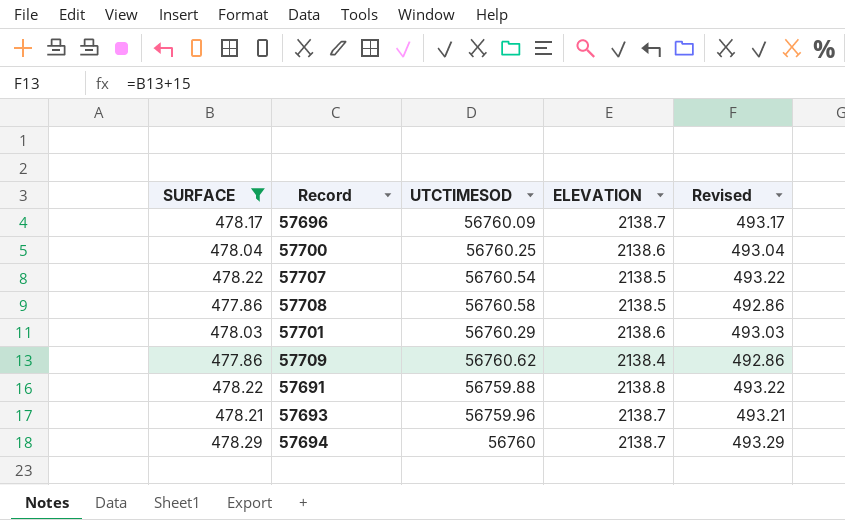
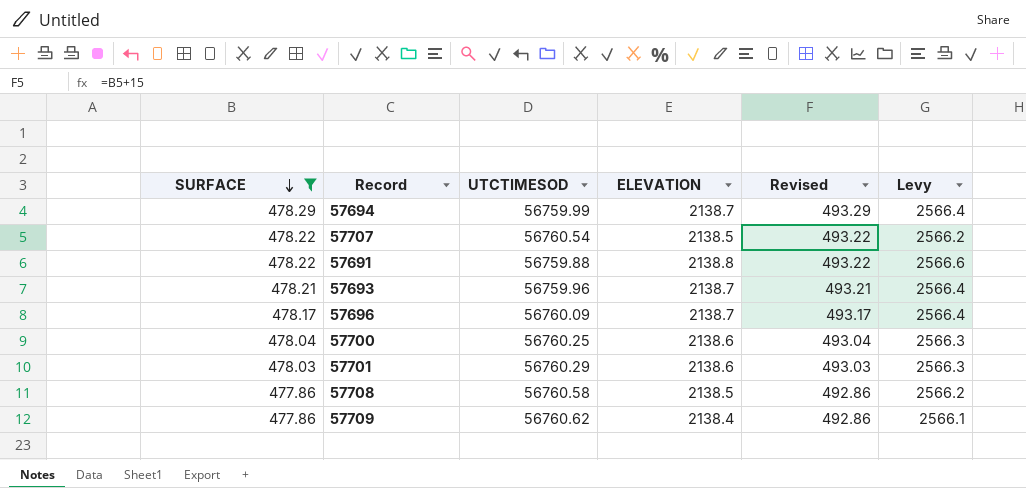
row order: none -> SURFACE descending
column Levy | formula: none -> [ELEVATION] * 1.2
57694 | UTCTIMESOD: 56760 -> 56759.99

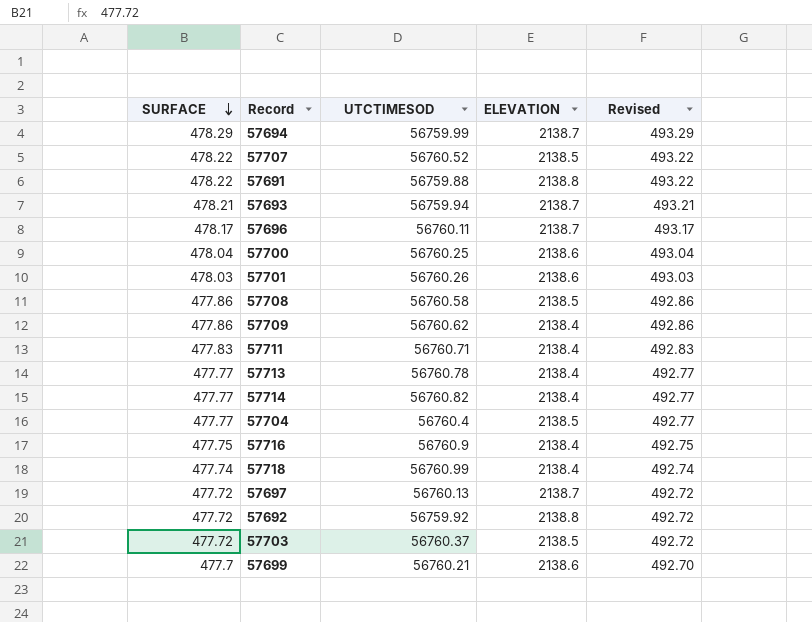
filter: SURFACE >= 477.86 -> none
column Levy | formula: [ELEVATION] * 1.2 -> none
57707 | UTCTIMESOD: 56760.54 -> 56760.52
57693 | UTCTIMESOD: 56759.96 -> 56759.94
57696 | UTCTIMESOD: 56760.09 -> 56760.11
57701 | UTCTIMESOD: 56760.29 -> 56760.26

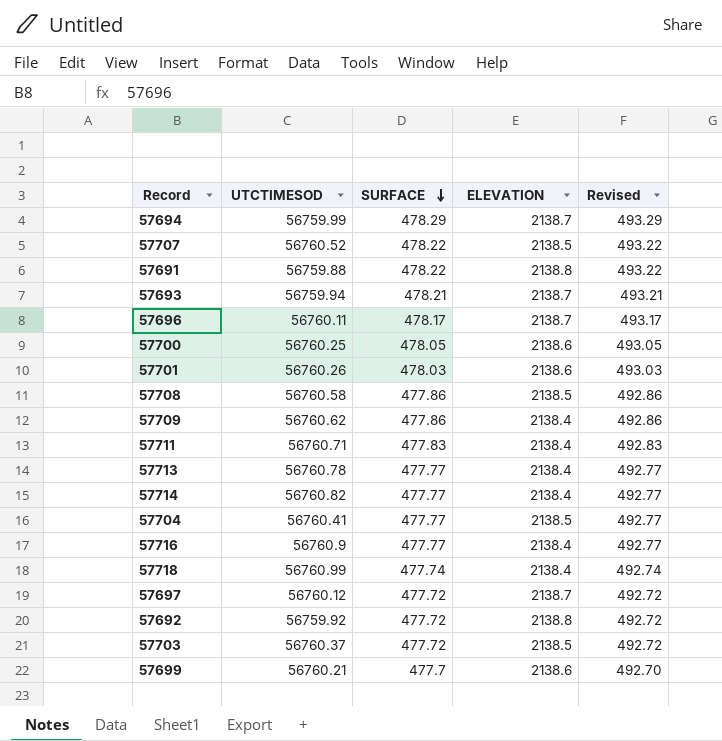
column SURFACE | position: 1 -> 3
57700 | SURFACE: 478.04 -> 478.05
57700 | Revised: 493.04 -> 493.05
57704 | UTCTIMESOD: 56760.4 -> 56760.41
57716 | SURFACE: 477.75 -> 477.77
57716 | Revised: 492.75 -> 492.77
57697 | UTCTIMESOD: 56760.13 -> 56760.12

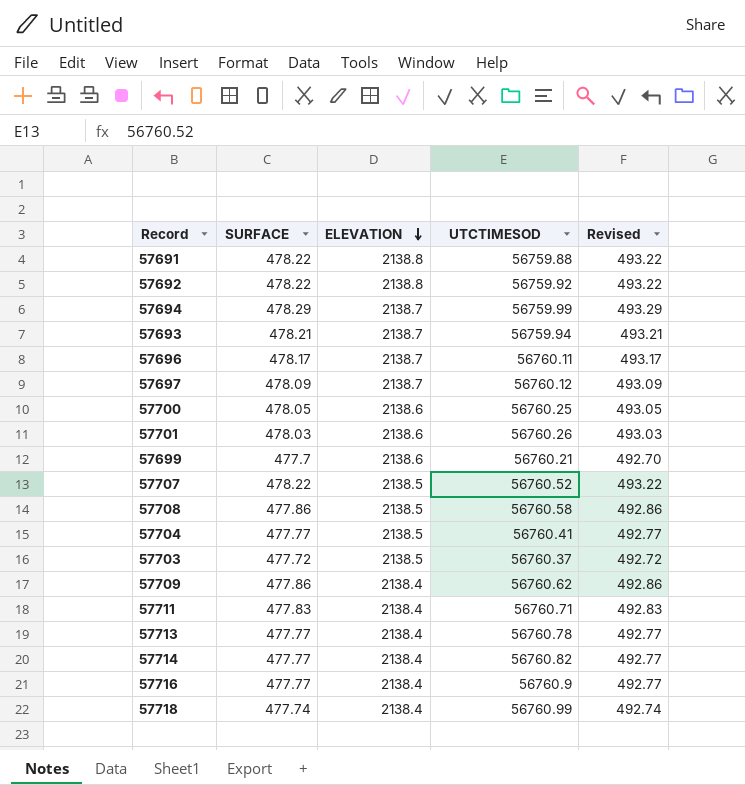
row order: SURFACE descending -> ELEVATION descending
column UTCTIMESOD | position: 2 -> 4
57692 | SURFACE: 477.72 -> 478.22
57692 | Revised: 492.72 -> 493.22
57697 | SURFACE: 477.72 -> 478.09
57697 | Revised: 492.72 -> 493.09

